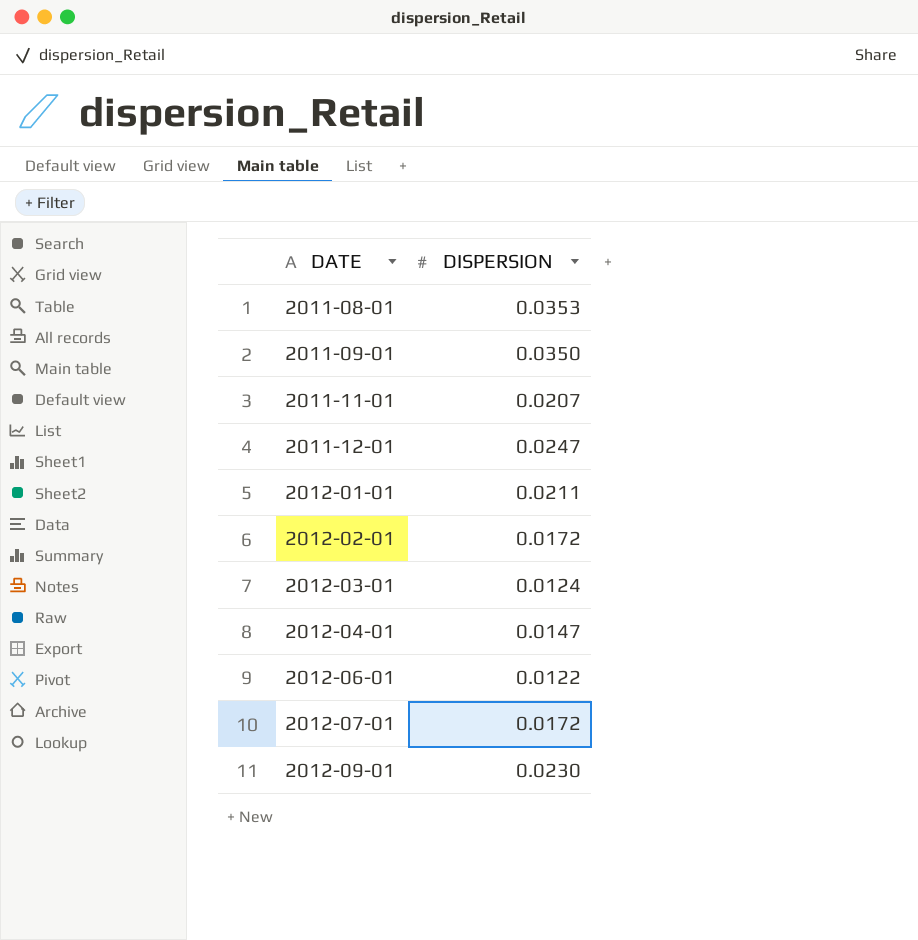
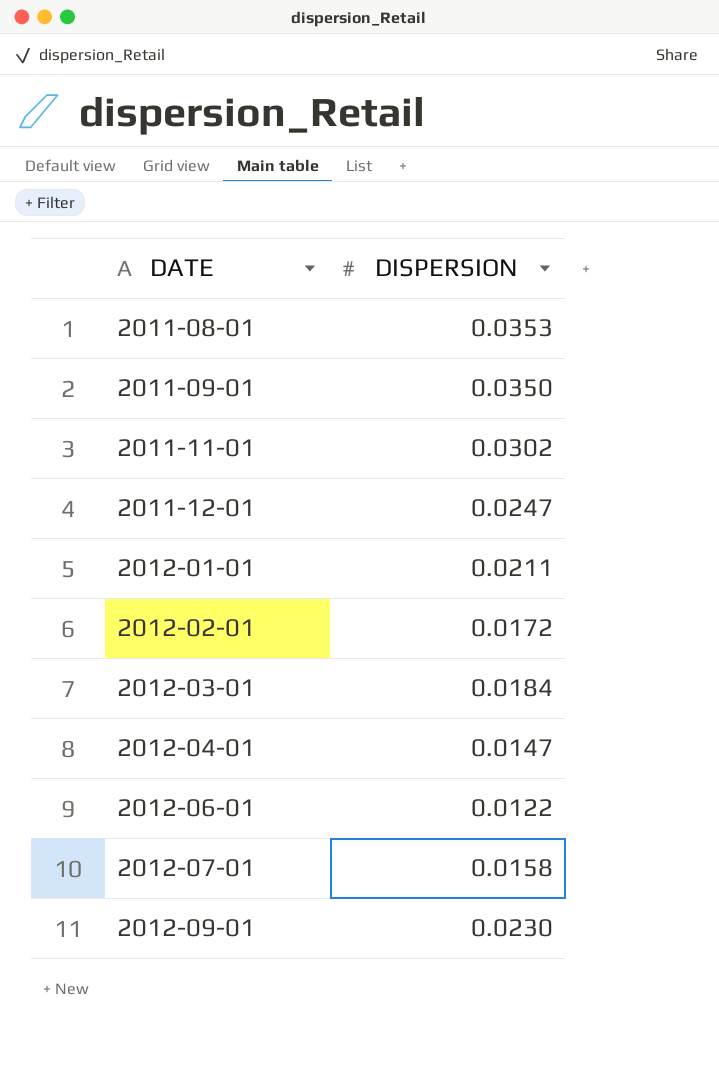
2011-11-01 | DISPERSION: 0.0207 -> 0.0302
2012-03-01 | DISPERSION: 0.0124 -> 0.0184
2012-07-01 | DISPERSION: 0.0172 -> 0.0158

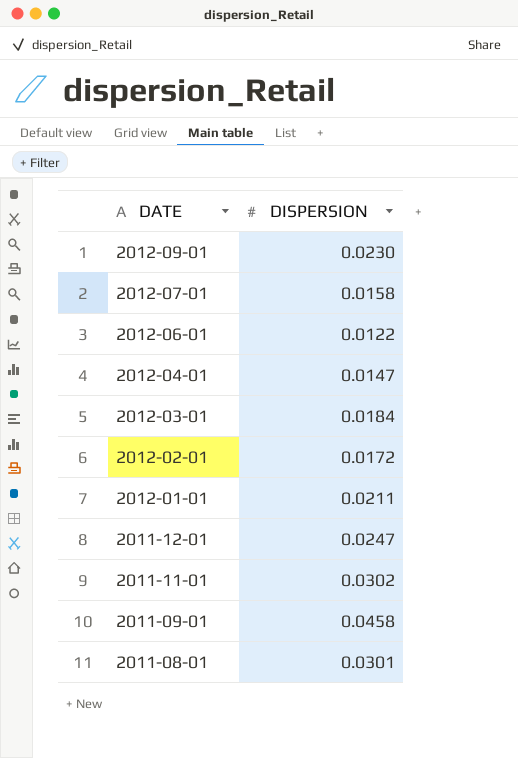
row order: DATE ascending -> DATE descending
2011-09-01 | DISPERSION: 0.0350 -> 0.0458
2011-08-01 | DISPERSION: 0.0353 -> 0.0301

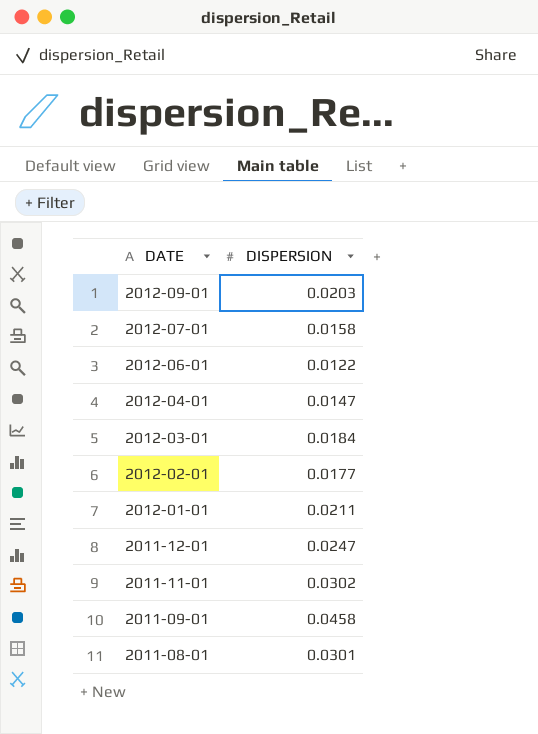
2012-09-01 | DISPERSION: 0.0230 -> 0.0203
2012-02-01 | DISPERSION: 0.0172 -> 0.0177

